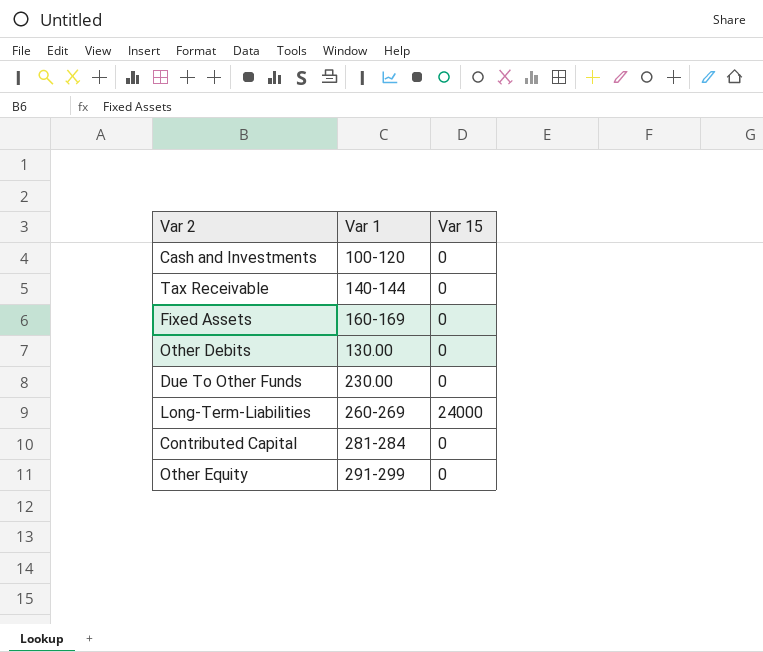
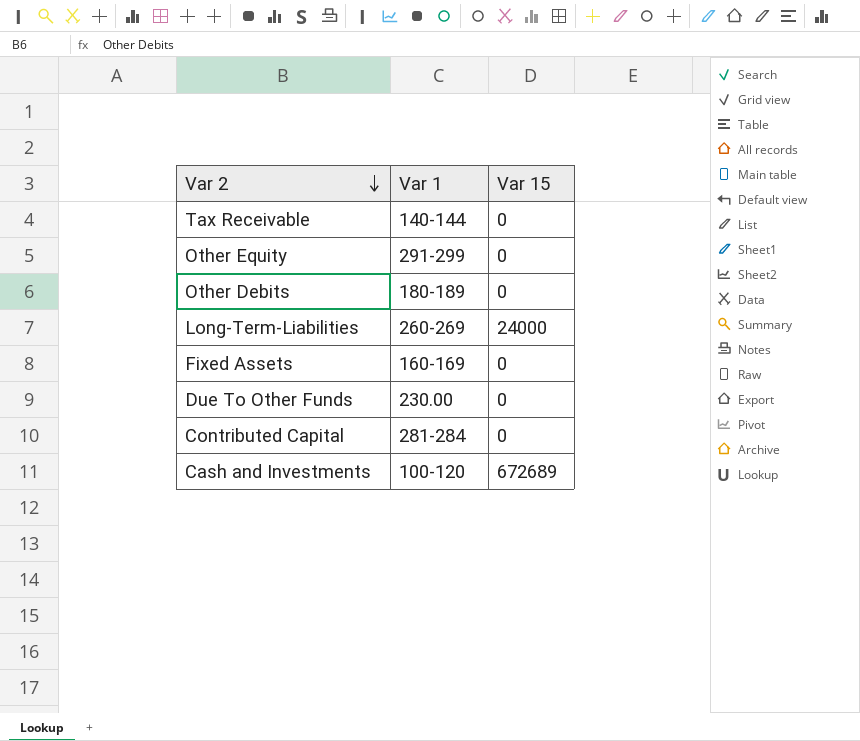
row order: none -> Var 2 descending
Other Debits | Var 1: 130.00 -> 180-189
Cash and Investments | Var 15: 0 -> 672689

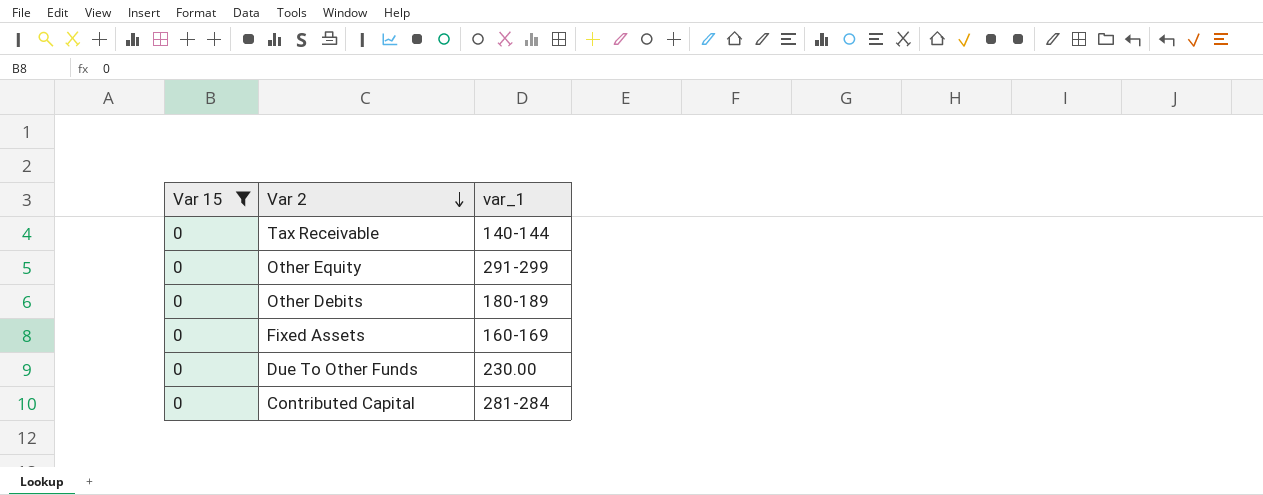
filter: none -> Var 15 = 0
column Var 15 | position: 3 -> 1
column name: Var 1 -> var_1

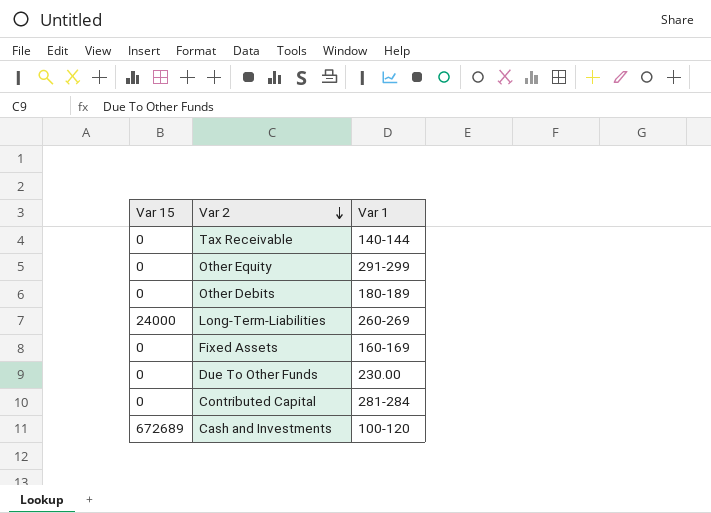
filter: Var 15 = 0 -> none
column name: var_1 -> Var 1

